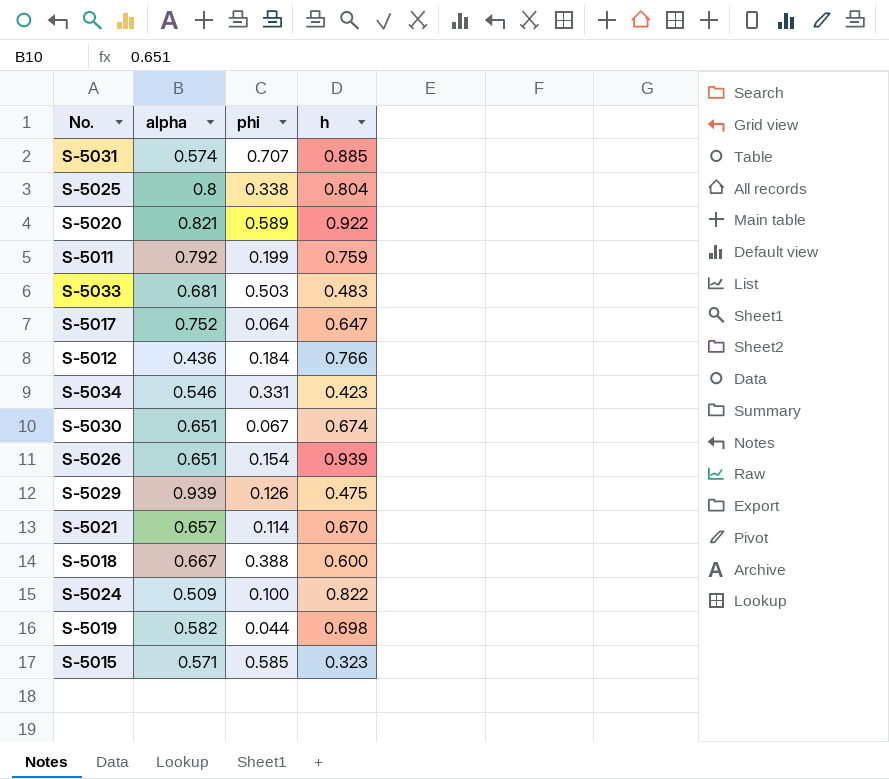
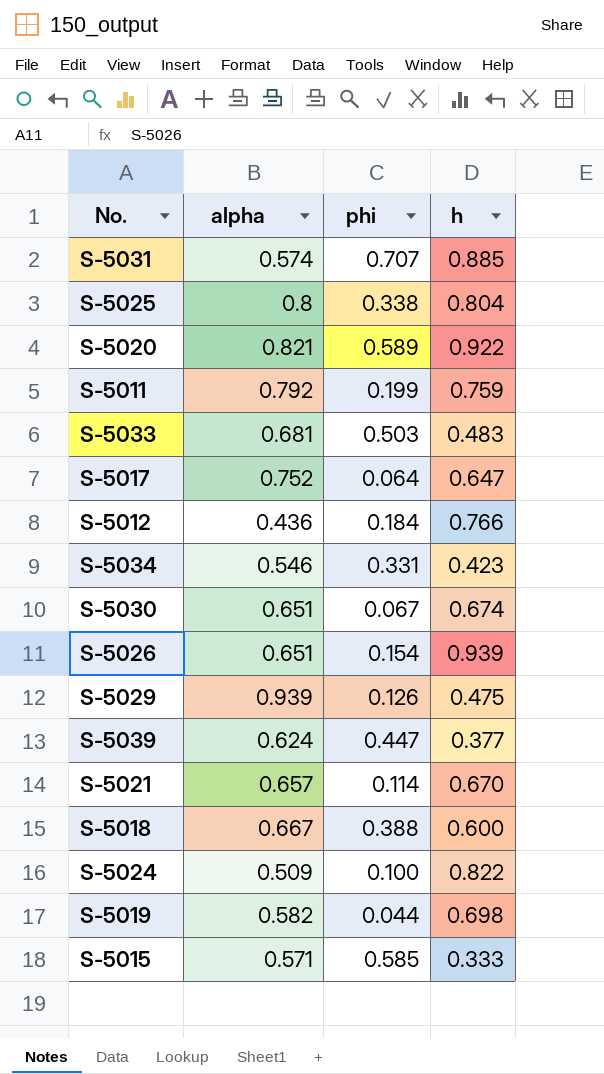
row S-5039: none -> 0.624 | 0.447 | 0.377
S-5015 | h: 0.323 -> 0.333

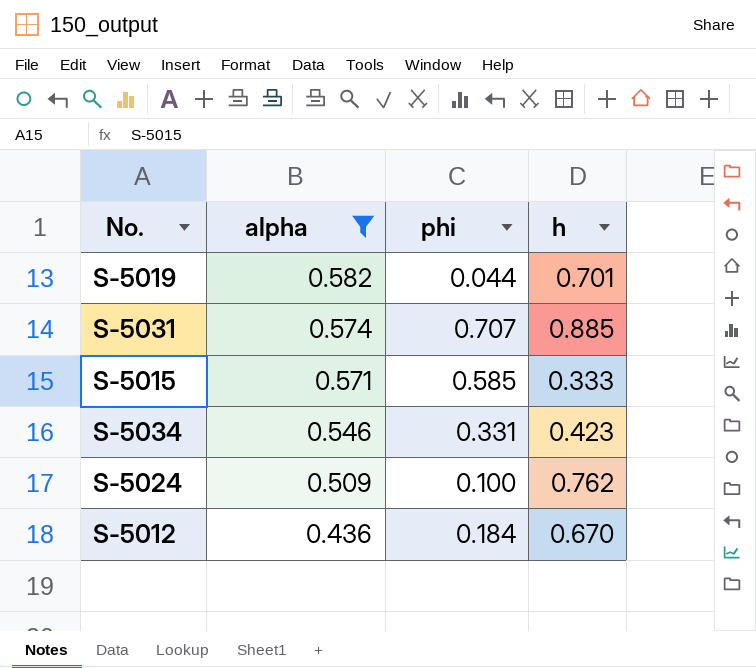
filter: none -> alpha <= 0.582
row order: none -> alpha descending
S-5019 | h: 0.698 -> 0.701
S-5024 | h: 0.822 -> 0.762
S-5012 | h: 0.766 -> 0.670

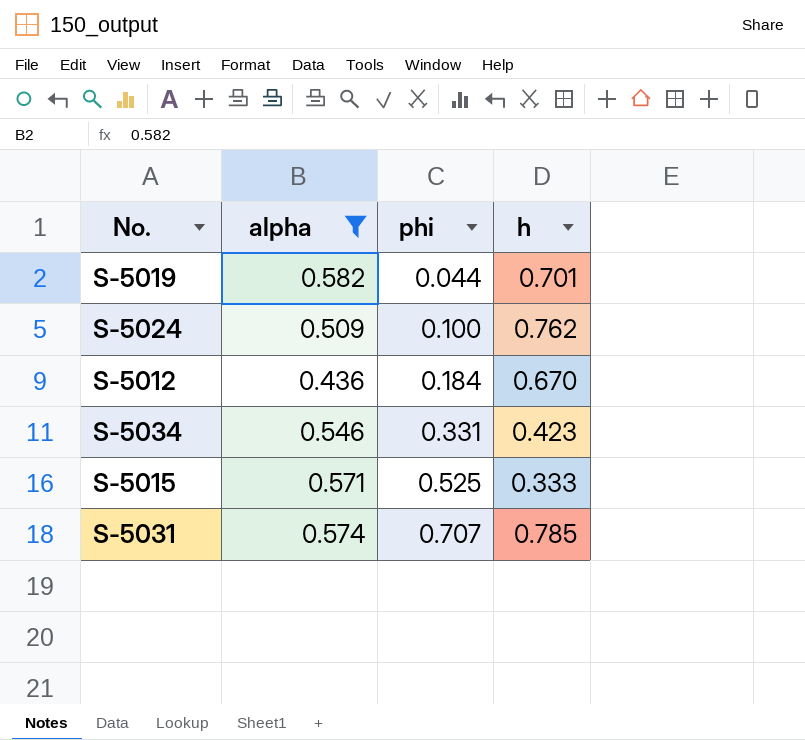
row order: alpha descending -> phi ascending
S-5015 | phi: 0.585 -> 0.525
S-5031 | h: 0.885 -> 0.785

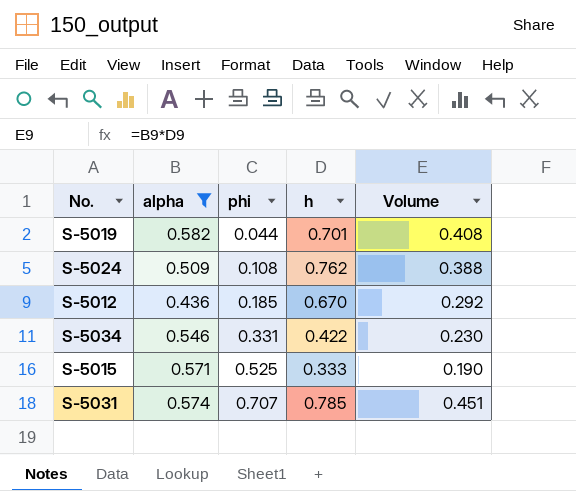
column Volume | formula: none -> [alpha] * [h]
S-5024 | phi: 0.100 -> 0.108
S-5012 | phi: 0.184 -> 0.185
S-5034 | h: 0.423 -> 0.422

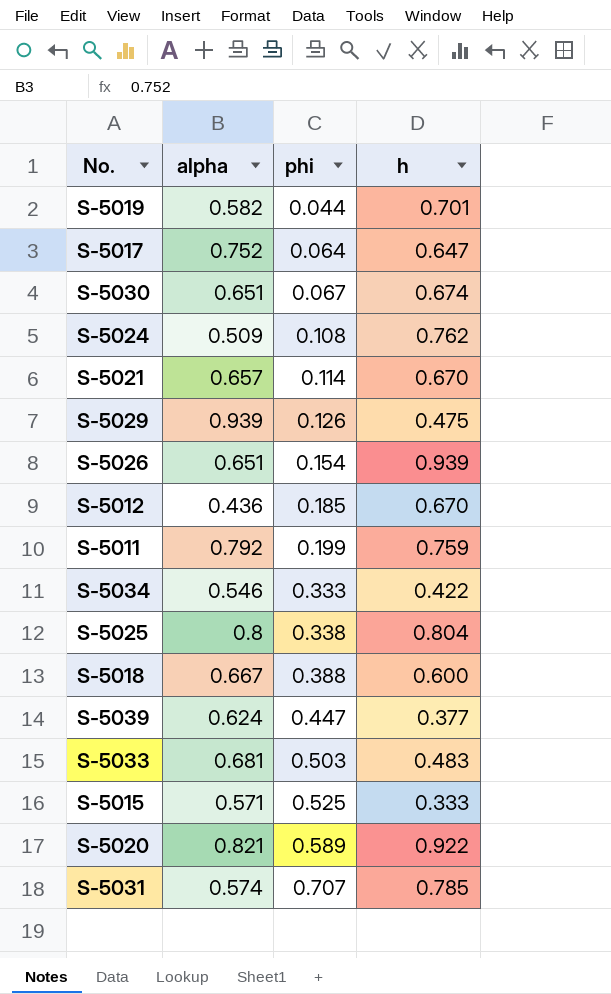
filter: alpha <= 0.582 -> none
column Volume | formula: [alpha] * [h] -> none
S-5034 | phi: 0.331 -> 0.333

